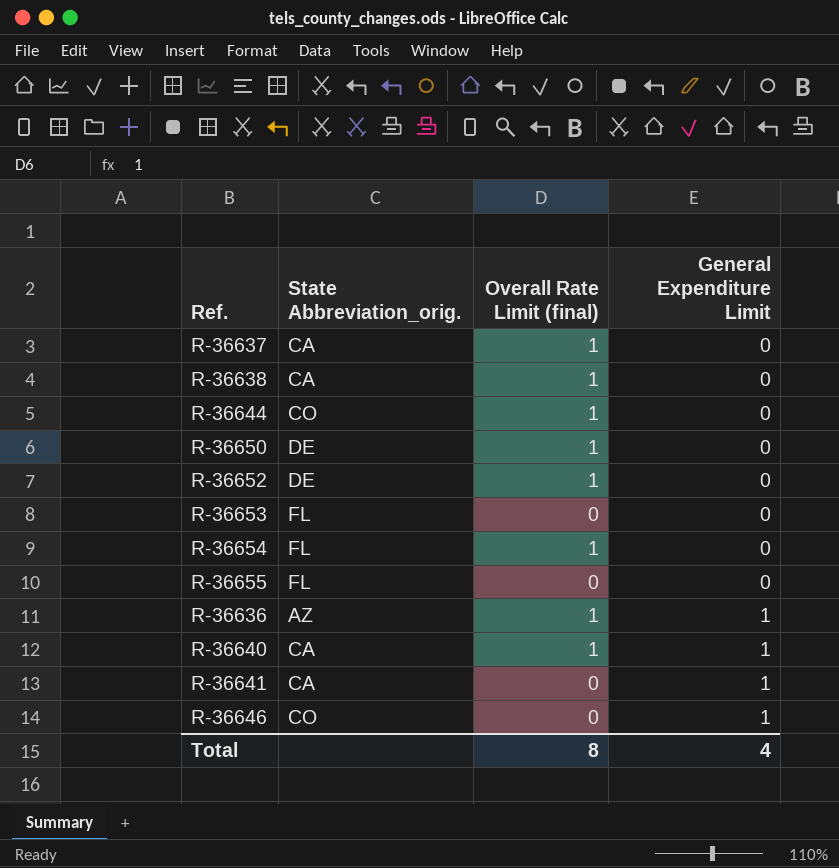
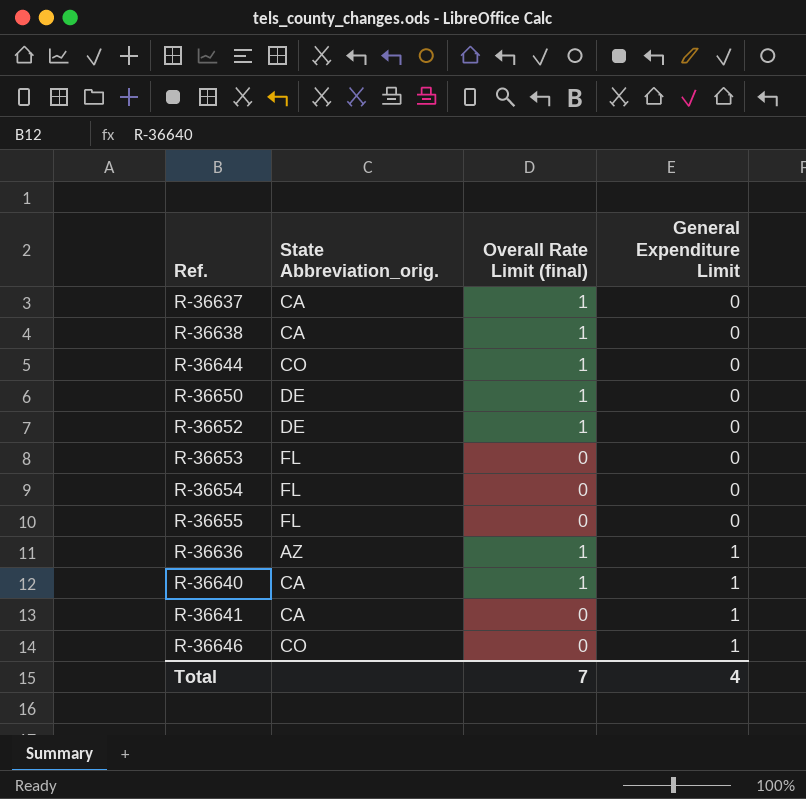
R-36654 | Overall Rate Limit (final): 1 -> 0
Total | Overall Rate Limit (final): 8 -> 7

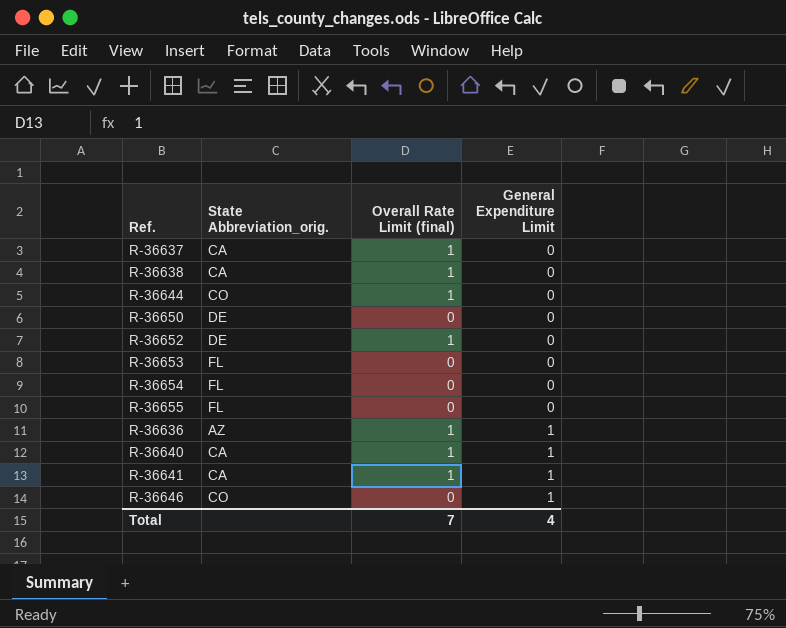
R-36650 | Overall Rate Limit (final): 1 -> 0
R-36641 | Overall Rate Limit (final): 0 -> 1

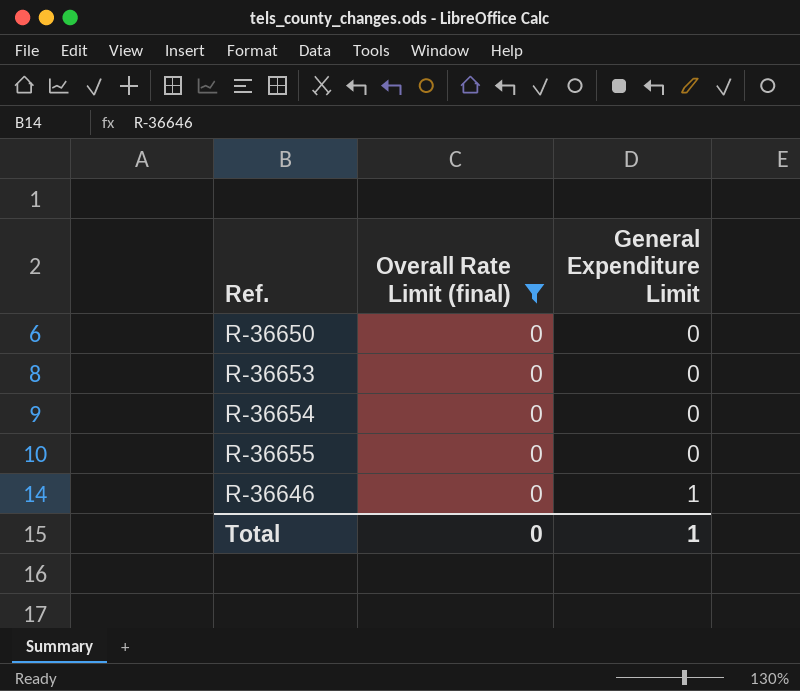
filter: none -> Overall Rate Limit (final) = 0
column State Abbreviation_orig. | position: 2 -> none
Total | Overall Rate Limit (final): 7 -> 0
Total | General Expenditure Limit: 4 -> 1

